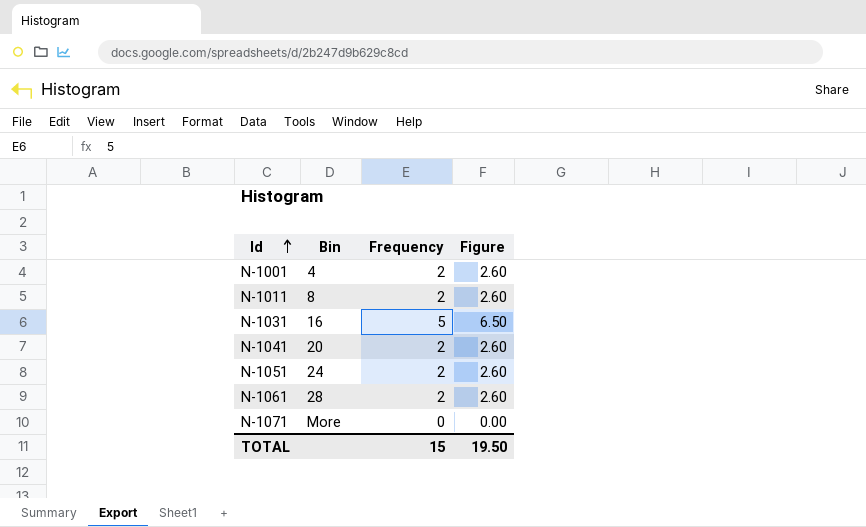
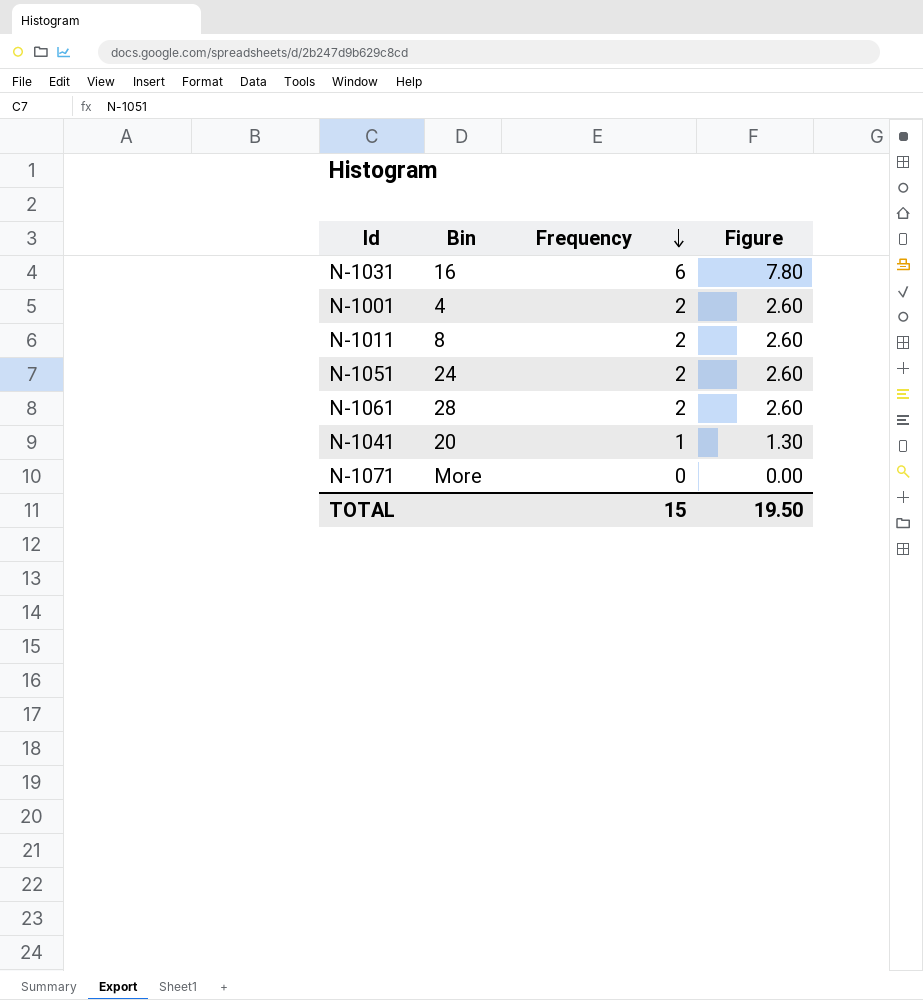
row order: Id ascending -> Frequency descending
N-1031 | Frequency: 5 -> 6
N-1031 | Figure: 6.50 -> 7.80
N-1041 | Frequency: 2 -> 1
N-1041 | Figure: 2.60 -> 1.30

